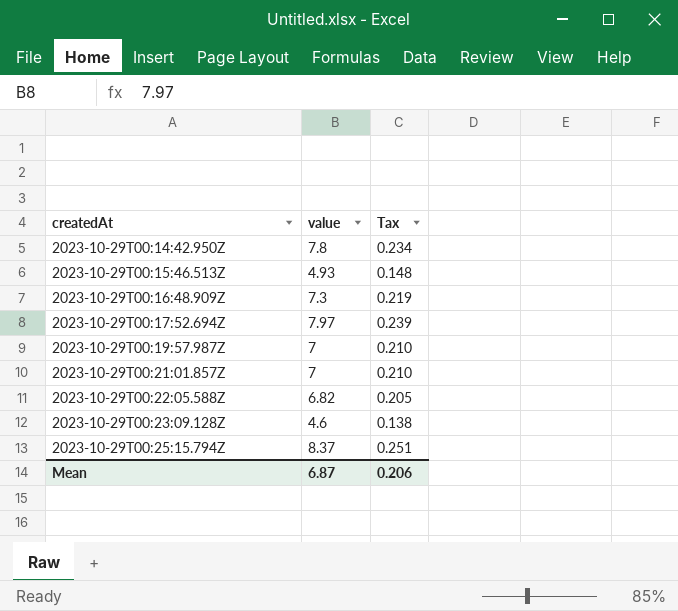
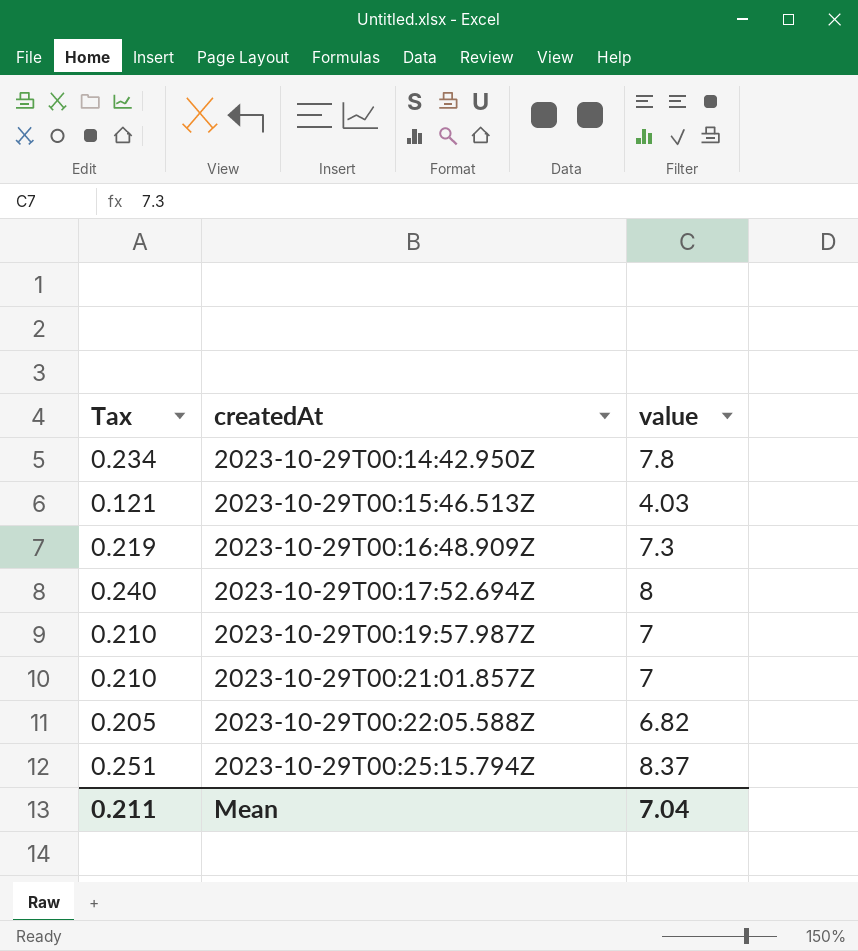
column Tax | position: 3 -> 1
row 2023-10-29T00:23:09.128Z: 4.6 | 0.138 -> none
2023-10-29T00:15:46.513Z | Tax: 0.148 -> 0.121
2023-10-29T00:15:46.513Z | value: 4.93 -> 4.03
2023-10-29T00:17:52.694Z | Tax: 0.239 -> 0.240
2023-10-29T00:17:52.694Z | value: 7.97 -> 8
Mean | Tax: 0.206 -> 0.211
Mean | value: 6.87 -> 7.04

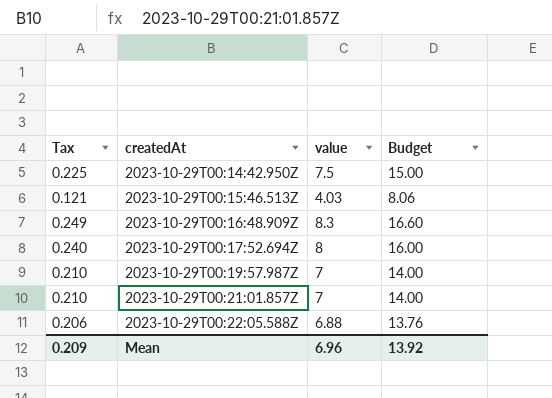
column Budget | formula: none -> [value] * 2
row 2023-10-29T00:25:15.794Z: 0.251 | 8.37 -> none
2023-10-29T00:14:42.950Z | Tax: 0.234 -> 0.225
2023-10-29T00:14:42.950Z | value: 7.8 -> 7.5
2023-10-29T00:16:48.909Z | Tax: 0.219 -> 0.249
2023-10-29T00:16:48.909Z | value: 7.3 -> 8.3
2023-10-29T00:22:05.588Z | Tax: 0.205 -> 0.206
2023-10-29T00:22:05.588Z | value: 6.82 -> 6.88
Mean | Tax: 0.211 -> 0.209
Mean | value: 7.04 -> 6.96

